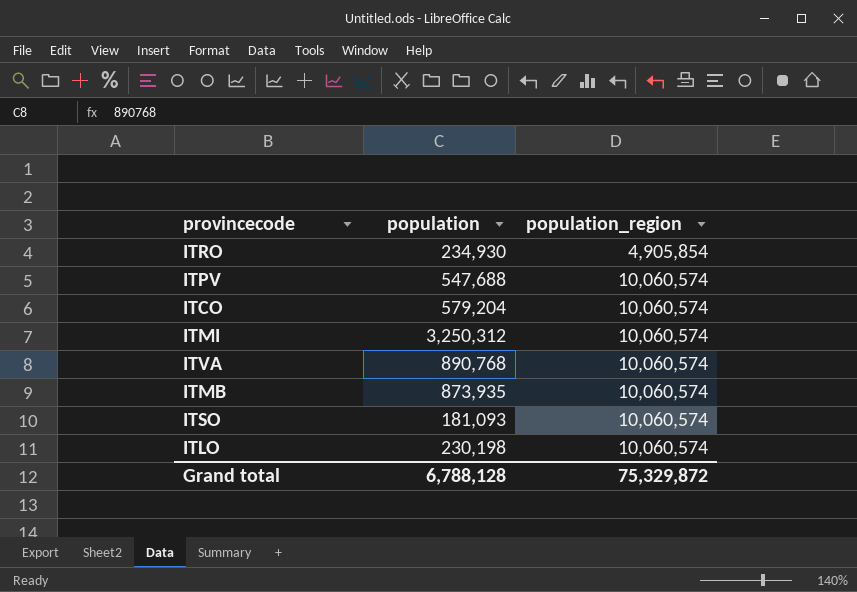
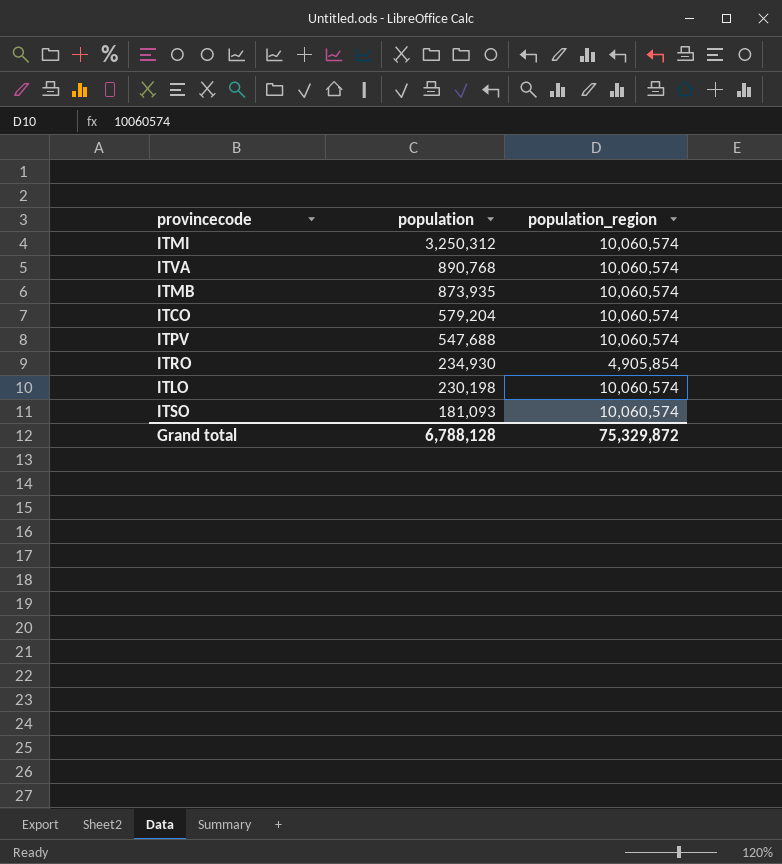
row order: population_region ascending -> population descending

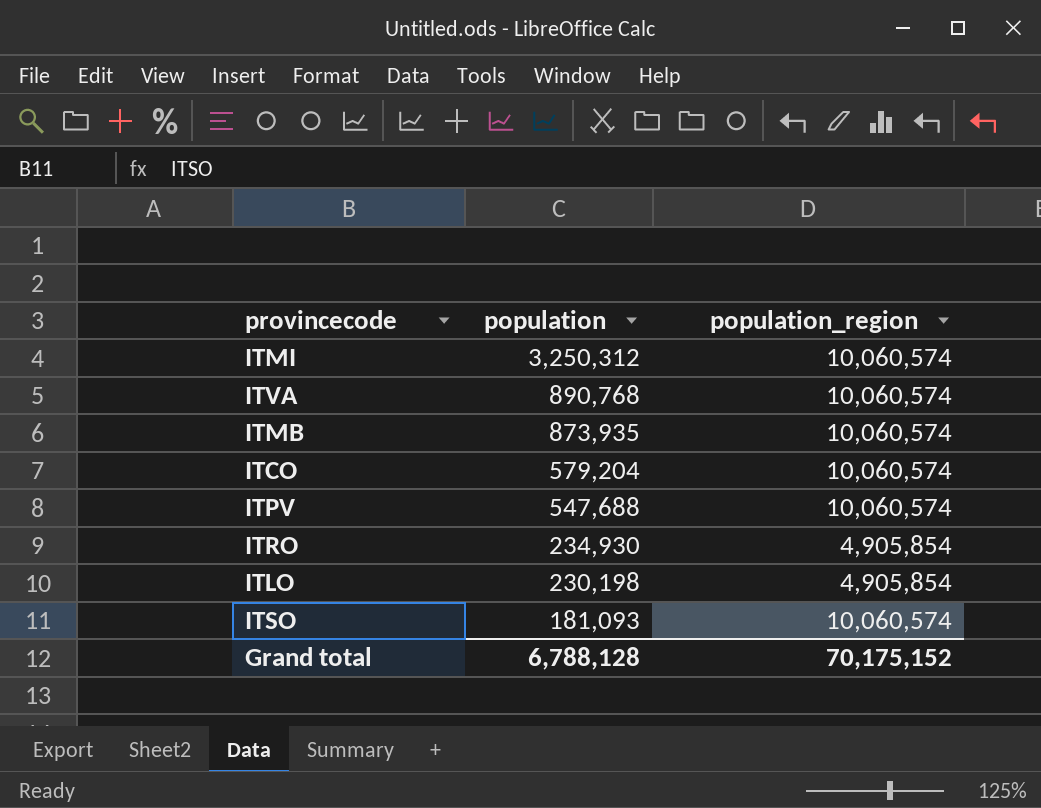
ITLO | population_region: 10,060,574 -> 4,905,854
Grand total | population_region: 75,329,872 -> 70,175,152

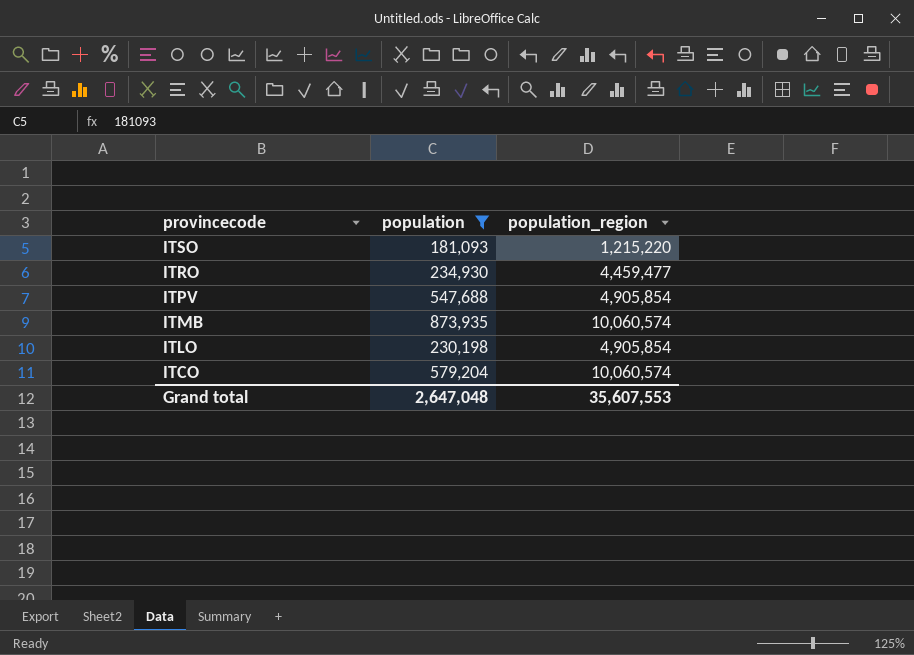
filter: none -> population <= 873,935
row order: population descending -> provincecode descending
ITSO | population_region: 10,060,574 -> 1,215,220
ITRO | population_region: 4,905,854 -> 4,459,477
ITPV | population_region: 10,060,574 -> 4,905,854
Grand total | population: 6,788,128 -> 2,647,048
Grand total | population_region: 70,175,152 -> 35,607,553

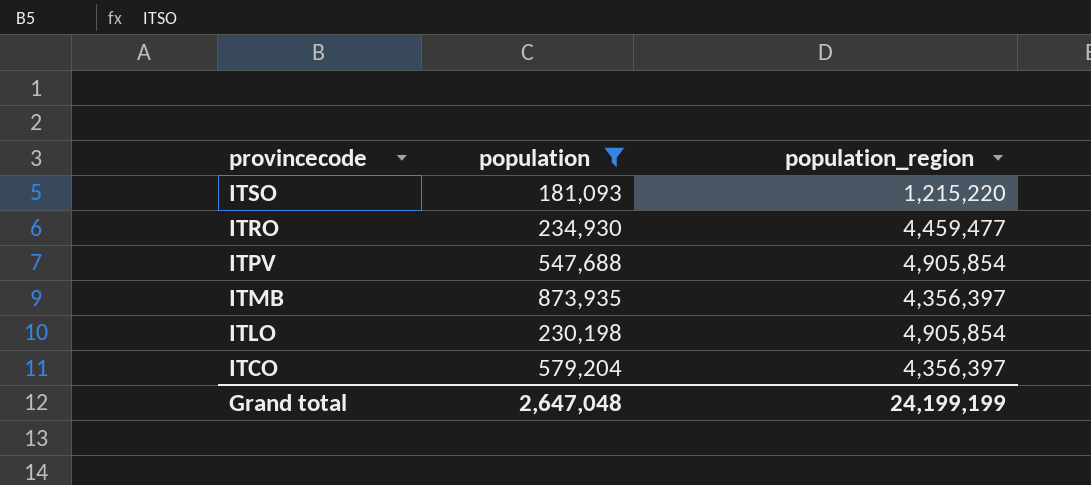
ITMB | population_region: 10,060,574 -> 4,356,397
ITCO | population_region: 10,060,574 -> 4,356,397
Grand total | population_region: 35,607,553 -> 24,199,199

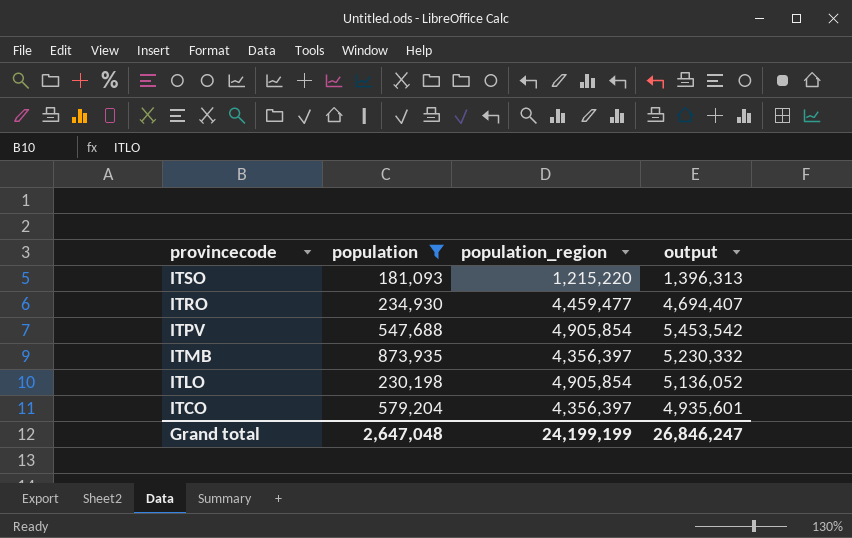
column output | formula: none -> [population] + [population_region]

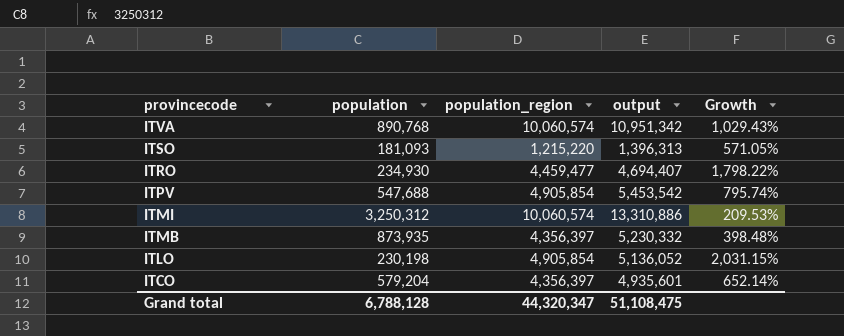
filter: population <= 873,935 -> none
column Growth | formula: none -> ([population_region] - [population]) / [population]
Grand total | population: 2,647,048 -> 6,788,128
Grand total | population_region: 24,199,199 -> 44,320,347
Grand total | output: 26,846,247 -> 51,108,475

